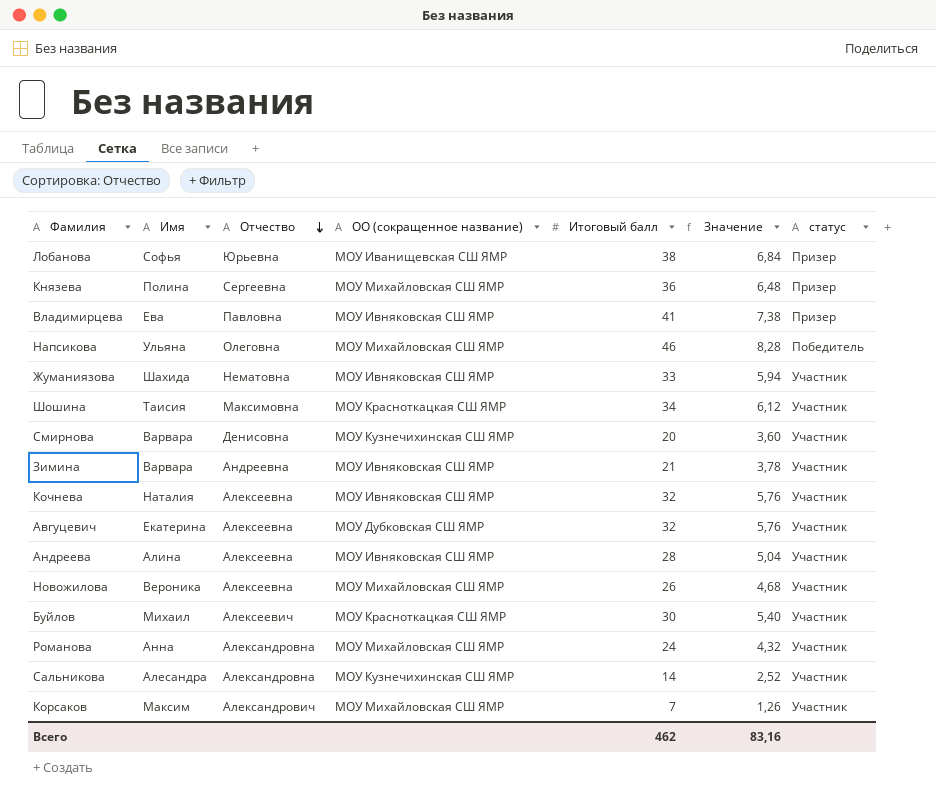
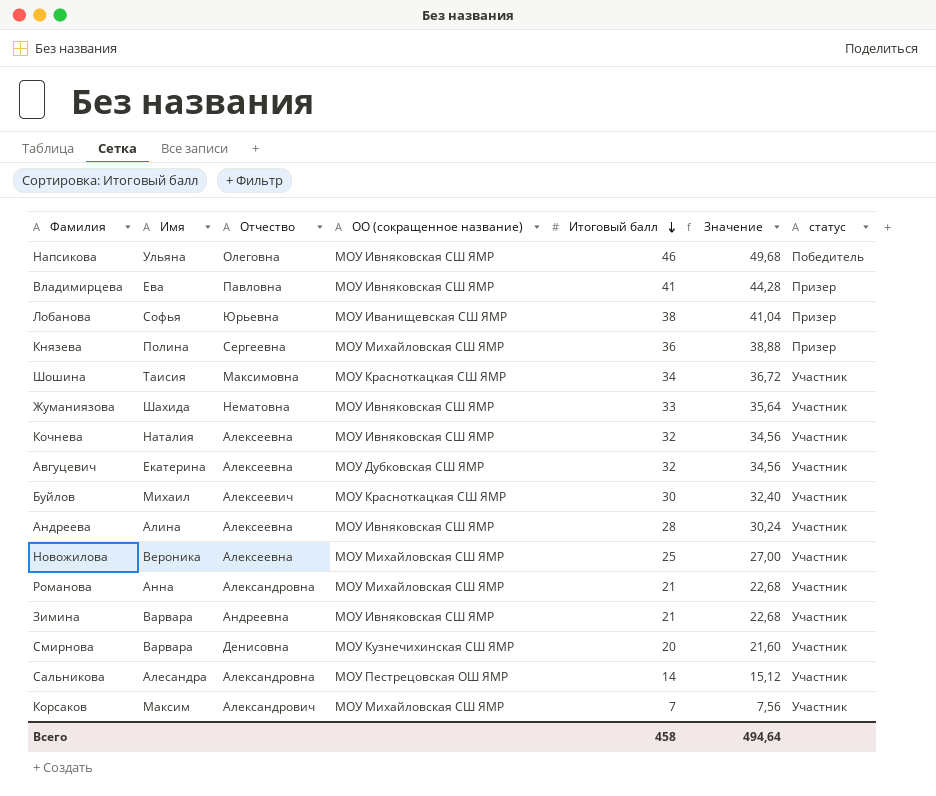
row order: Отчество descending -> Итоговый балл descending
column Значение | formula: [Итоговый балл] * 0,18 -> [Итоговый балл] * 1,08
Напсикова | ОО (сокращенное название): МОУ Михайловская СШ ЯМР -> МОУ Ивняковская СШ ЯМР
Новожилова | Итоговый балл: 26 -> 25
Романова | Итоговый балл: 24 -> 21
Сальникова | ОО (сокращенное название): МОУ Кузнечихинская СШ ЯМР -> МОУ Пестрецовская ОШ ЯМР
Всего | Итоговый балл: 462 -> 458
Всего | Значение: 83,16 -> 494,64

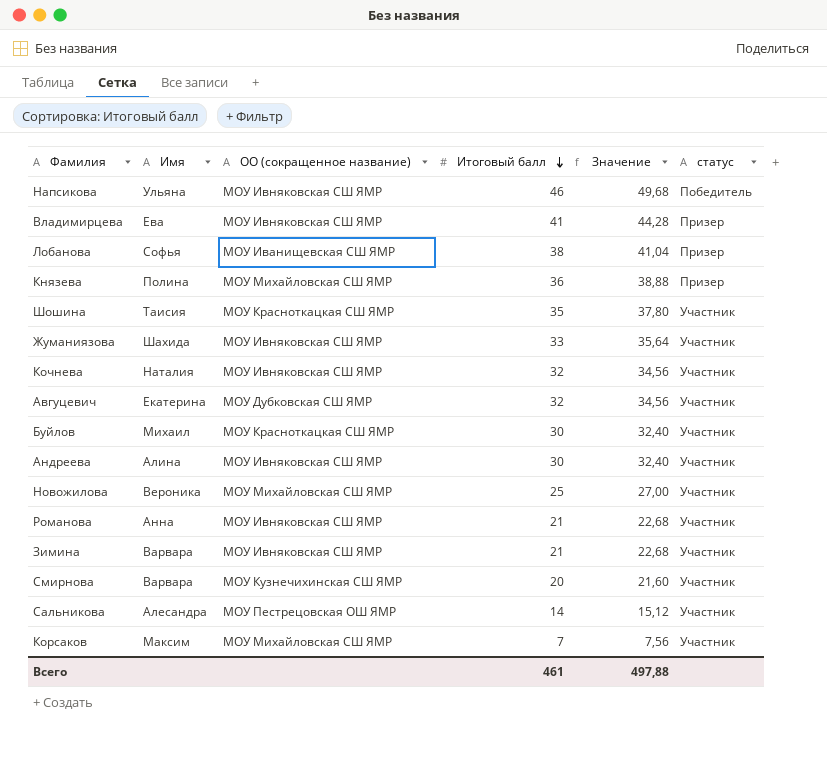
column Отчество | position: 3 -> none
Шошина | Итоговый балл: 34 -> 35
Шошина | Значение: 36,72 -> 37,80
Андреева | Итоговый балл: 28 -> 30
Андреева | Значение: 30,24 -> 32,40
Романова | ОО (сокращенное название): МОУ Михайловская СШ ЯМР -> МОУ Ивняковская СШ ЯМР
Всего | Итоговый балл: 458 -> 461
Всего | Значение: 494,64 -> 497,88

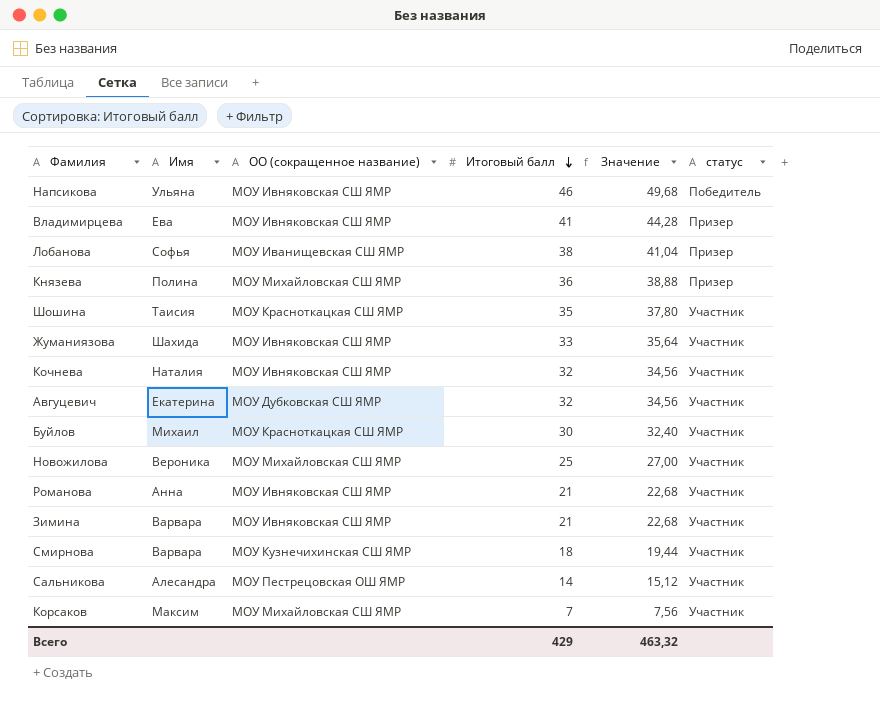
row Андреева: Алина | МОУ Ивняковская СШ ЯМР | 30 | 32,40 | Участник -> none
Смирнова | Итоговый балл: 20 -> 18
Смирнова | Значение: 21,60 -> 19,44
Всего | Итоговый балл: 461 -> 429
Всего | Значение: 497,88 -> 463,32

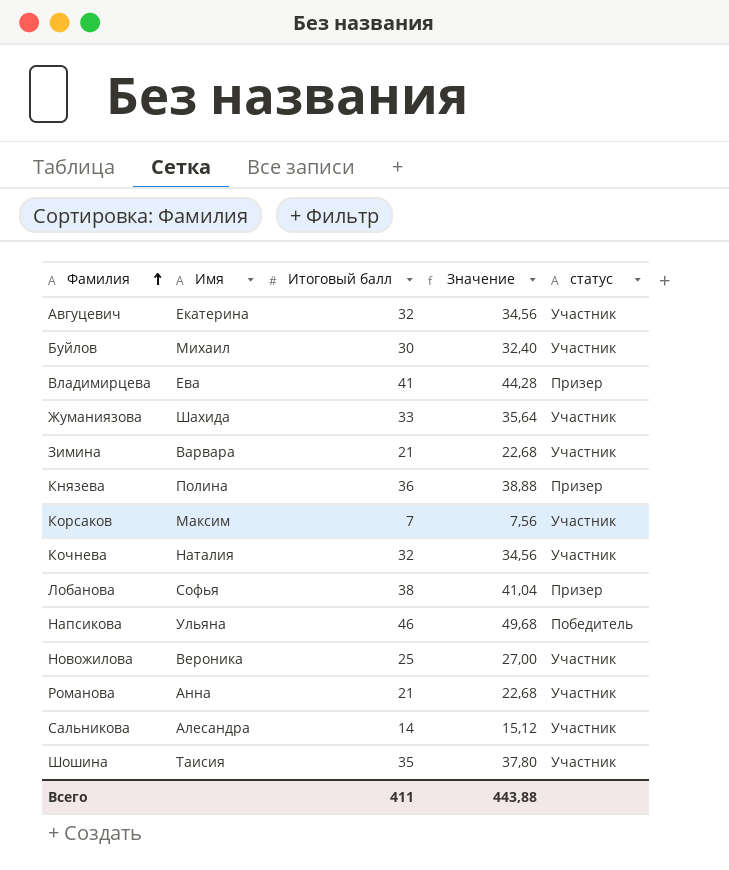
row order: Итоговый балл descending -> Фамилия ascending
column ОО (сокращенное название) | position: 3 -> none
row Смирнова: Варвара | МОУ Кузнечихинская СШ ЯМР | 18 | 19,44 | Участник -> none
Всего | Итоговый балл: 429 -> 411
Всего | Значение: 463,32 -> 443,88

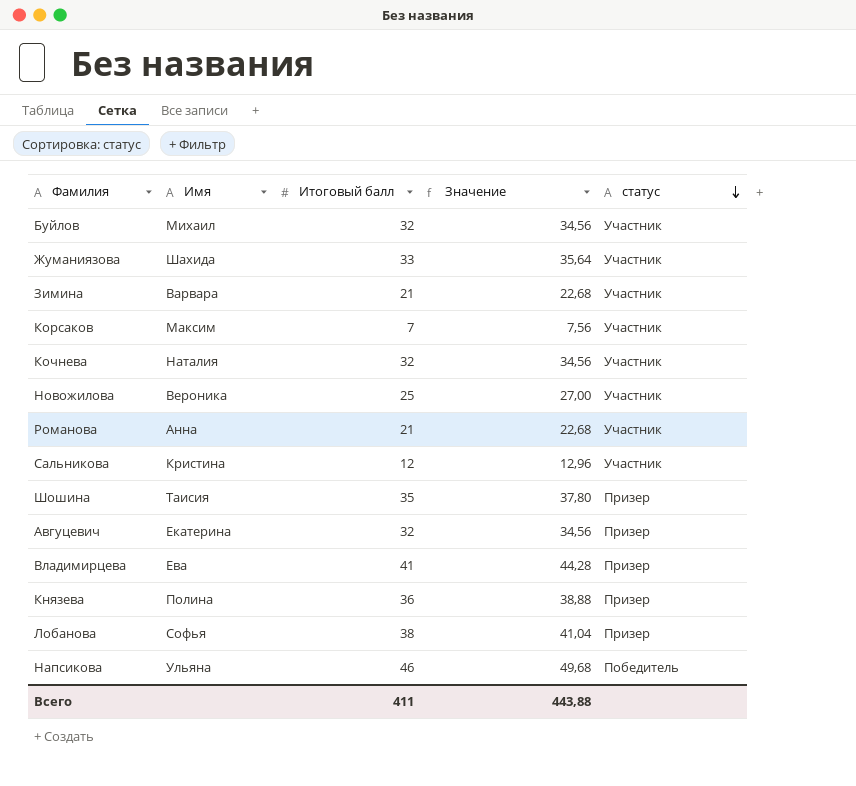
row order: Фамилия ascending -> статус descending
Буйлов | Итоговый балл: 30 -> 32
Буйлов | Значение: 32,40 -> 34,56
Сальникова | Имя: Алесандра -> Кристина
Сальникова | Итоговый балл: 14 -> 12
Сальникова | Значение: 15,12 -> 12,96
Шошина | статус: Участник -> Призер
Авгуцевич | статус: Участник -> Призер

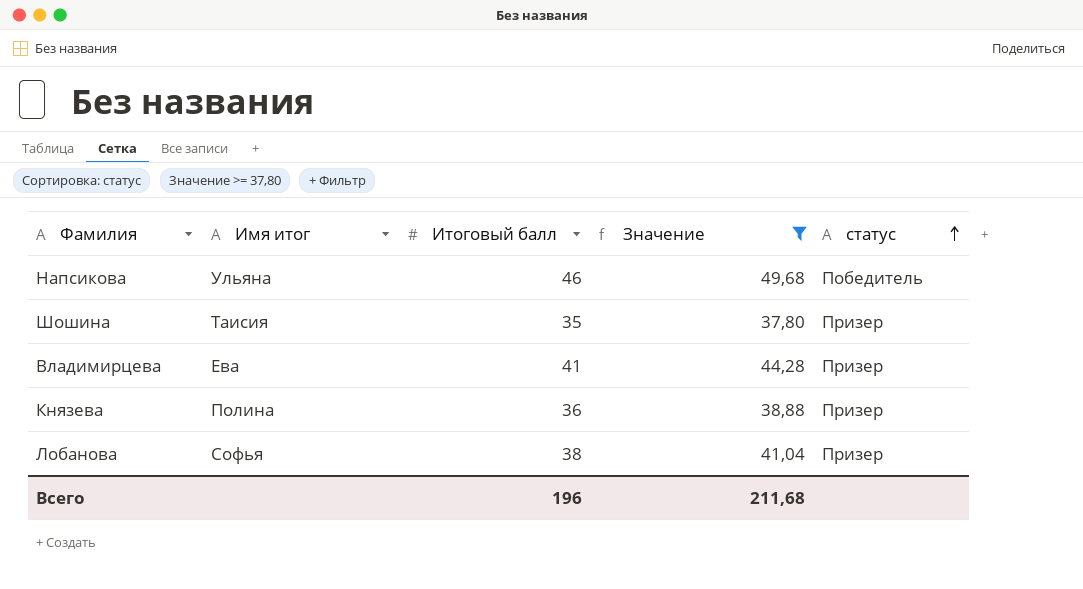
filter: none -> Значение >= 37,80
row order: статус descending -> статус ascending
column name: Имя -> Имя итог
Всего | Итоговый балл: 411 -> 196
Всего | Значение: 443,88 -> 211,68

